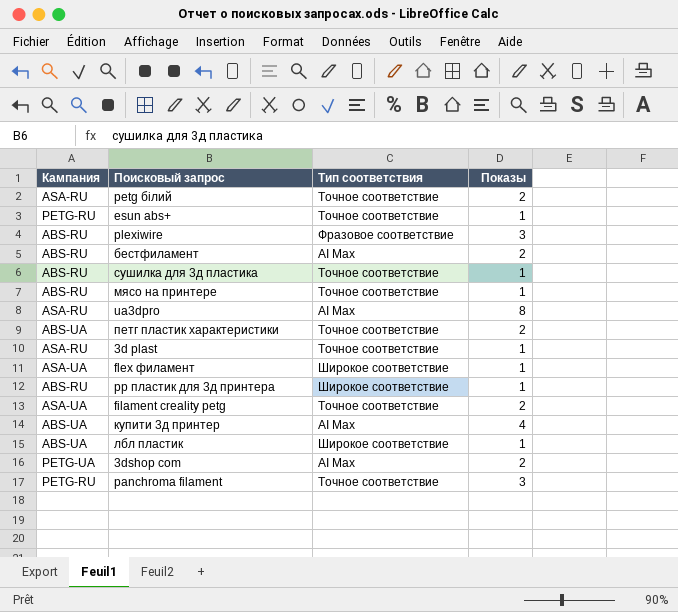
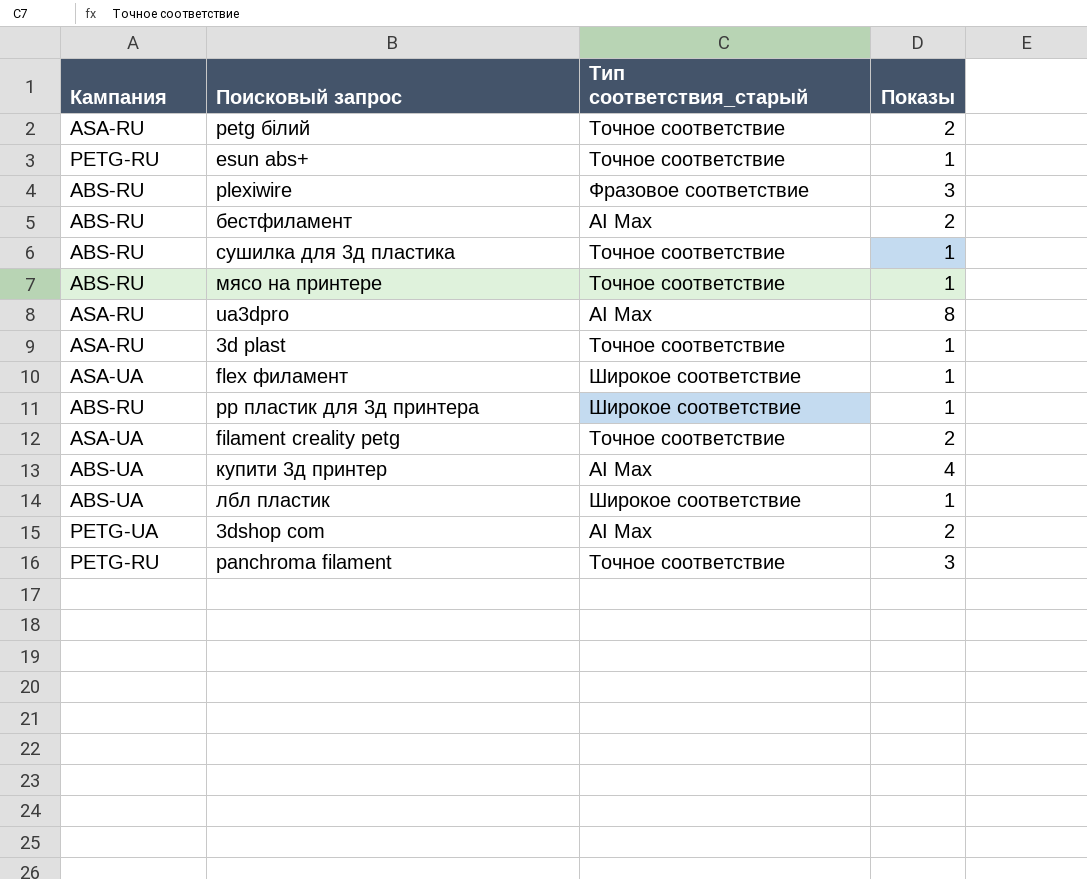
column name: Тип соответствия -> Тип соответствия_старый
row петг пластик характеристики: ABS-UA | Точное соответствие | 2 -> none

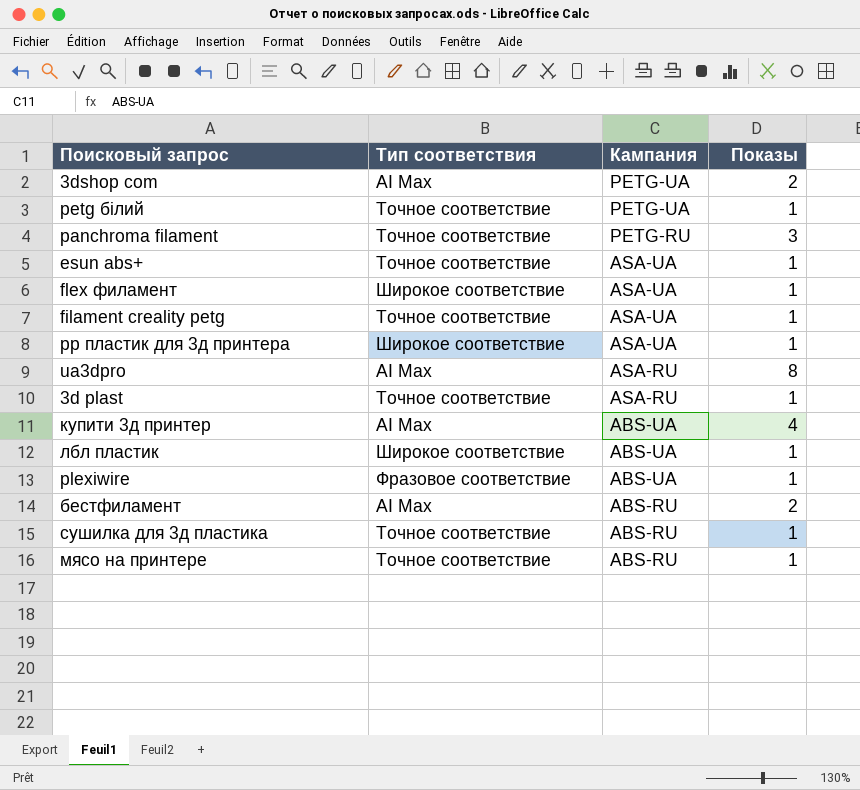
row order: none -> Кампания descending
column name: Тип соответствия_старый -> Тип соответствия
column Кампания | position: 1 -> 3
petg білий | Кампания: ASA-RU -> PETG-UA
petg білий | Показы: 2 -> 1
esun abs+ | Кампания: PETG-RU -> ASA-UA
filament creality petg | Показы: 2 -> 1
pp пластик для 3д принтера | Кампания: ABS-RU -> ASA-UA
plexiwire | Кампания: ABS-RU -> ABS-UA
plexiwire | Показы: 3 -> 1

